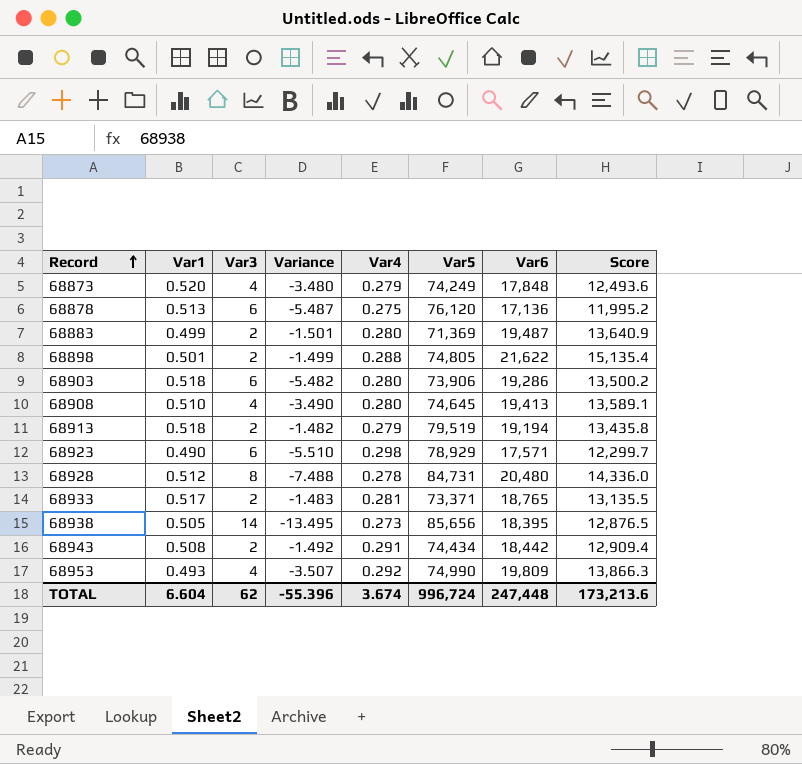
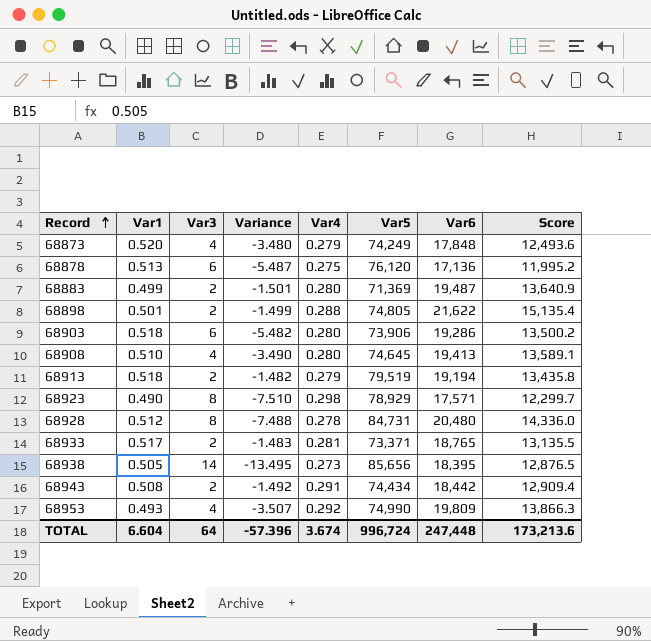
68923 | Var3: 6 -> 8
68923 | Variance: -5.510 -> -7.510
TOTAL | Var3: 62 -> 64
TOTAL | Variance: -55.396 -> -57.396

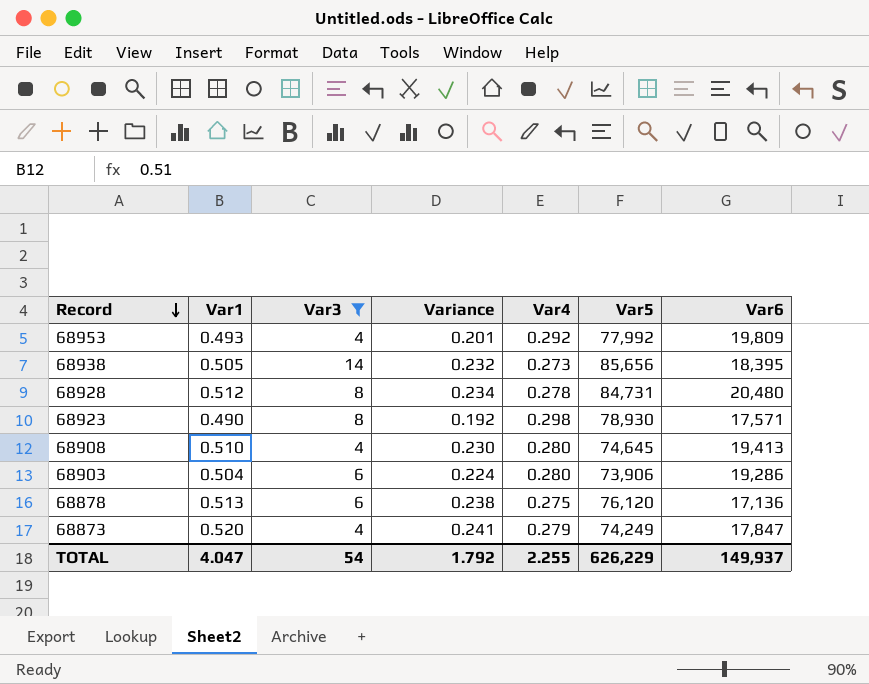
filter: none -> Var3 != 2
row order: Record ascending -> Record descending
column Score | formula: [Var6] * 0.7 -> none
column Variance | formula: [Var1] - [Var3] -> [Var1] - [Var4]
68953 | Var5: 74,990 -> 77,992
68923 | Var5: 78,929 -> 78,930
68903 | Var1: 0.518 -> 0.504
68873 | Var6: 17,848 -> 17,847
TOTAL | Var1: 6.604 -> 4.047
TOTAL | Var3: 64 -> 54
TOTAL | Variance: -57.396 -> 1.792
TOTAL | Var4: 3.674 -> 2.255
TOTAL | Var5: 996,724 -> 626,229
TOTAL | Var6: 247,448 -> 149,937

